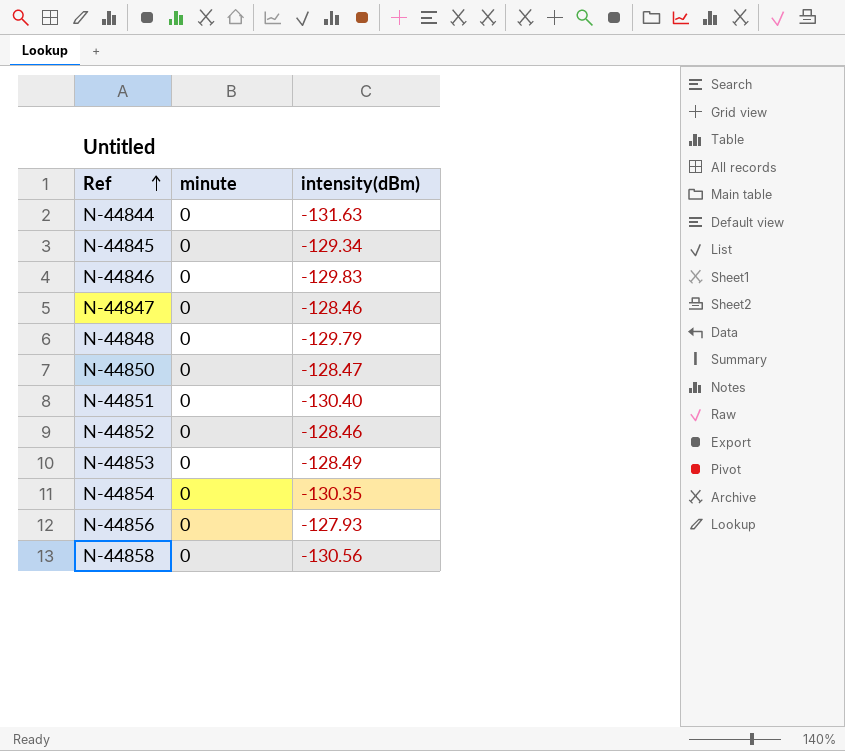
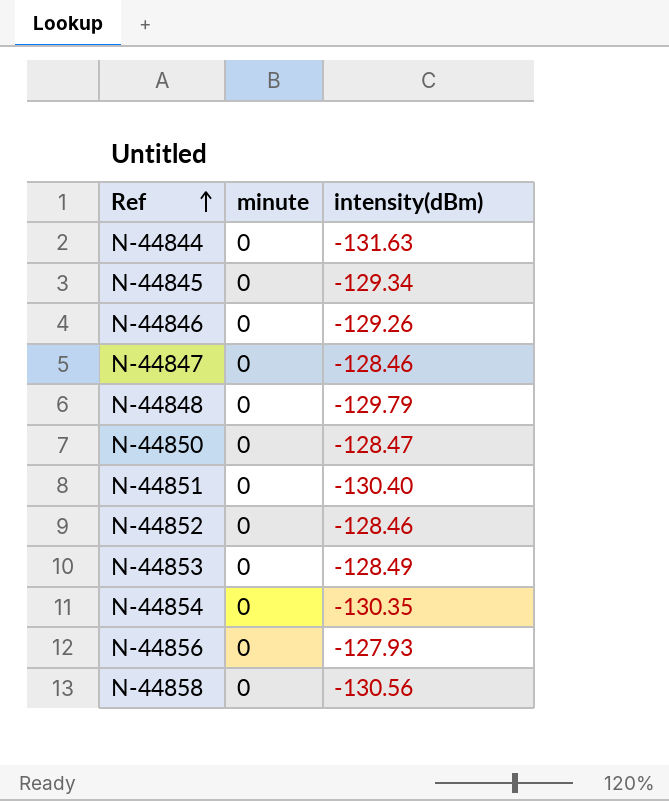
N-44846 | intensity(dBm): -129.83 -> -129.26

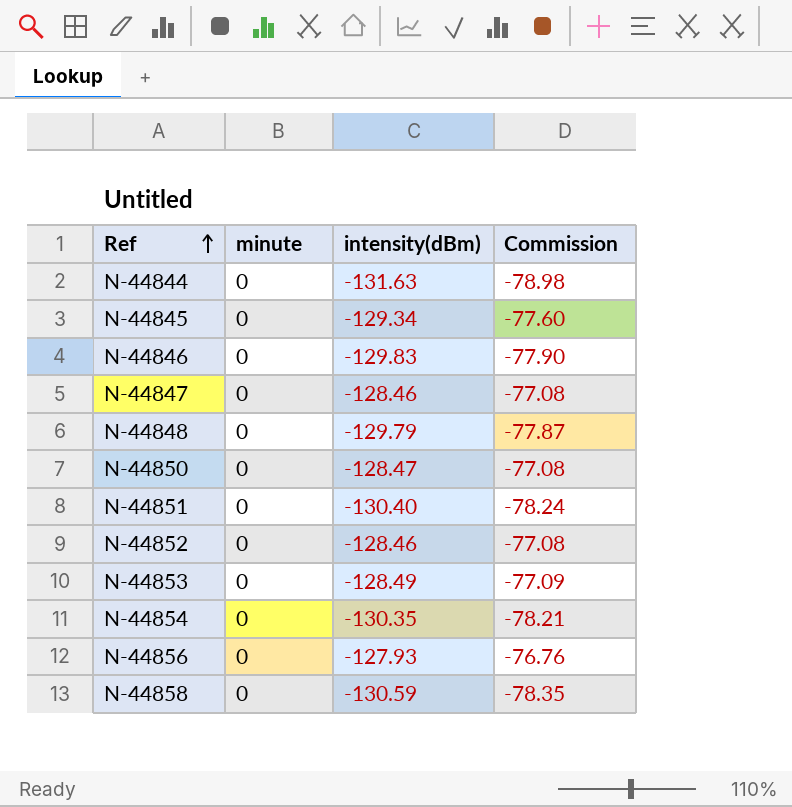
column Commission | formula: none -> [intensity(dBm)] * 0.6
N-44846 | intensity(dBm): -129.26 -> -129.83
N-44858 | intensity(dBm): -130.56 -> -130.59

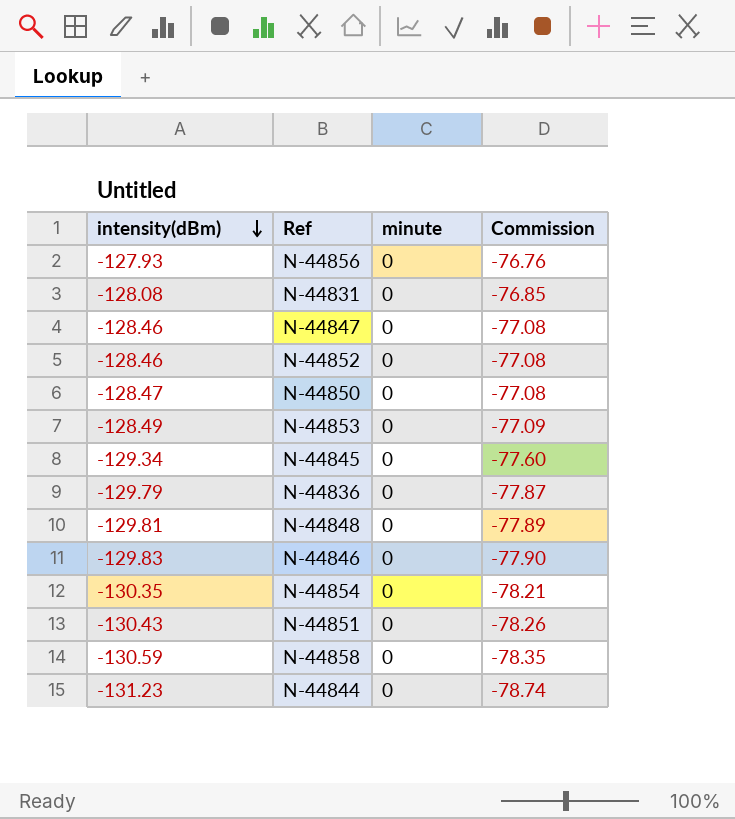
row order: Ref ascending -> intensity(dBm) descending
column intensity(dBm) | position: 3 -> 1
row N-44831: none -> -128.08 | 0 | -76.85
row N-44836: none -> -129.79 | 0 | -77.87
N-44848 | intensity(dBm): -129.79 -> -129.81
N-44848 | Commission: -77.87 -> -77.89
N-44851 | intensity(dBm): -130.40 -> -130.43
N-44851 | Commission: -78.24 -> -78.26
N-44844 | intensity(dBm): -131.63 -> -131.23
N-44844 | Commission: -78.98 -> -78.74

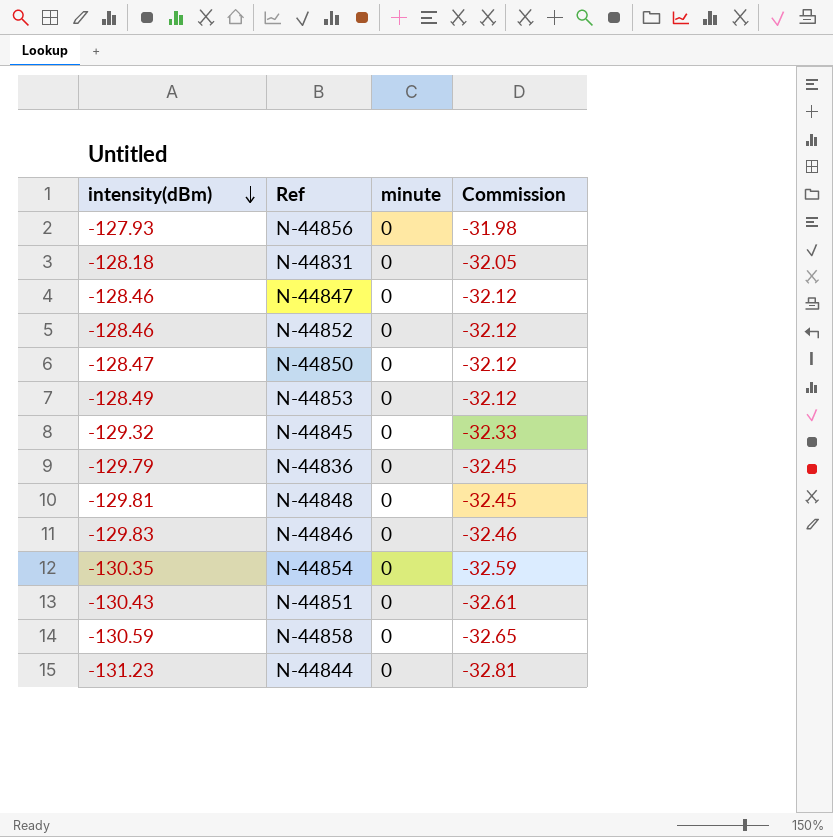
column Commission | formula: [intensity(dBm)] * 0.6 -> [intensity(dBm)] * 0.25
N-44831 | intensity(dBm): -128.08 -> -128.18
N-44845 | intensity(dBm): -129.34 -> -129.32

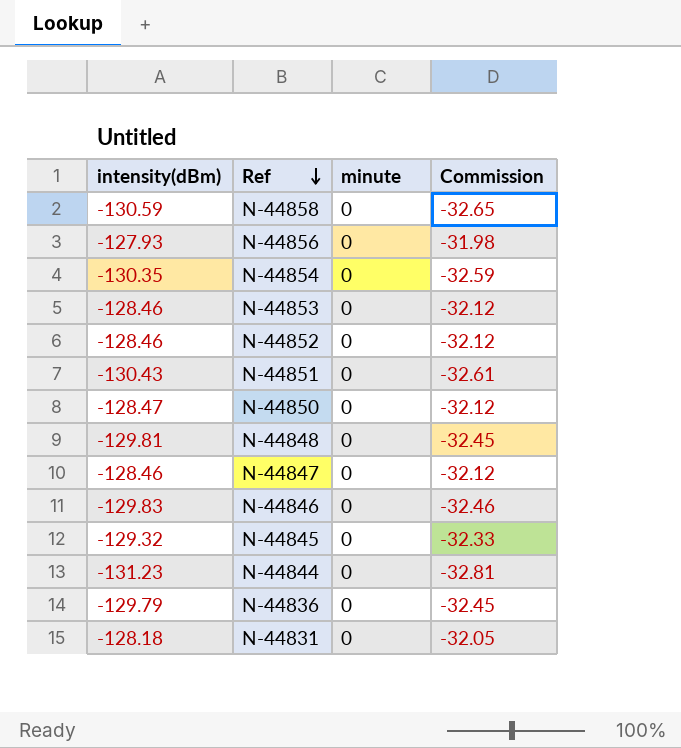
row order: intensity(dBm) descending -> Ref descending
N-44853 | intensity(dBm): -128.49 -> -128.46

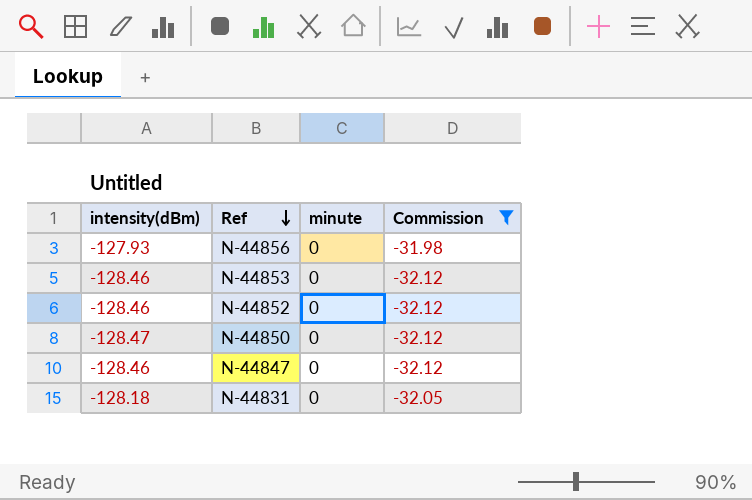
filter: none -> Commission >= -32.12

